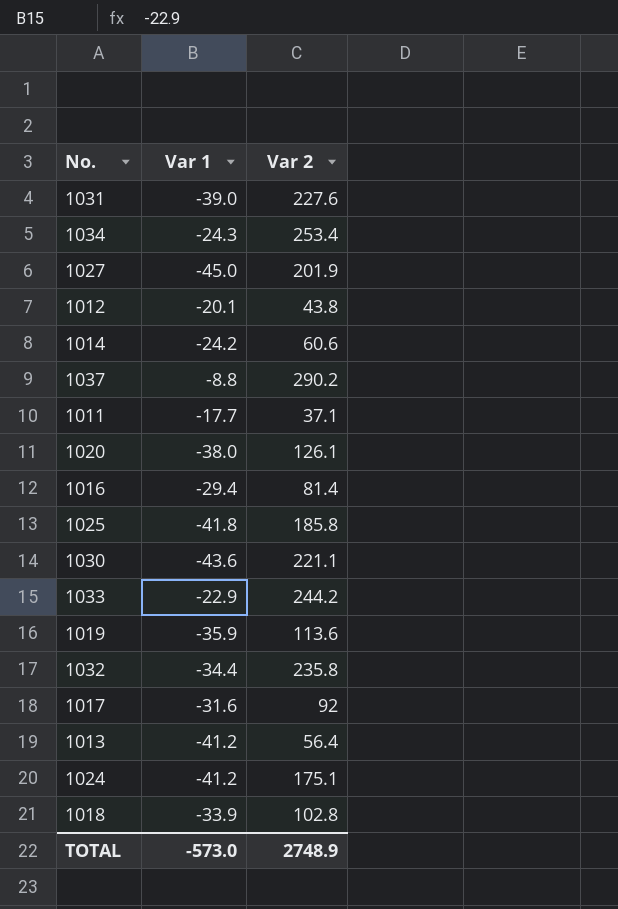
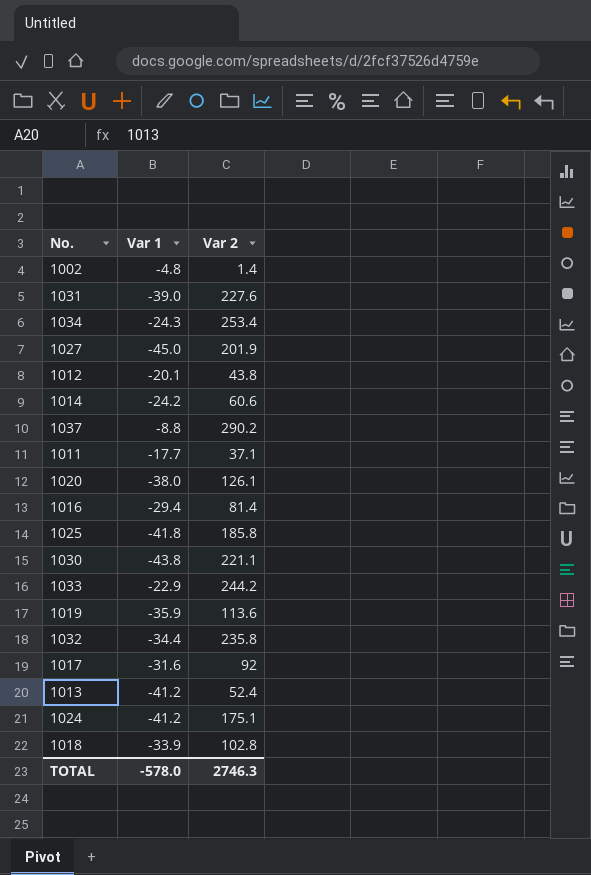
row 1002: none -> -4.8 | 1.4
1030 | Var 1: -43.6 -> -43.8
1013 | Var 2: 56.4 -> 52.4
TOTAL | Var 1: -573.0 -> -578.0
TOTAL | Var 2: 2748.9 -> 2746.3

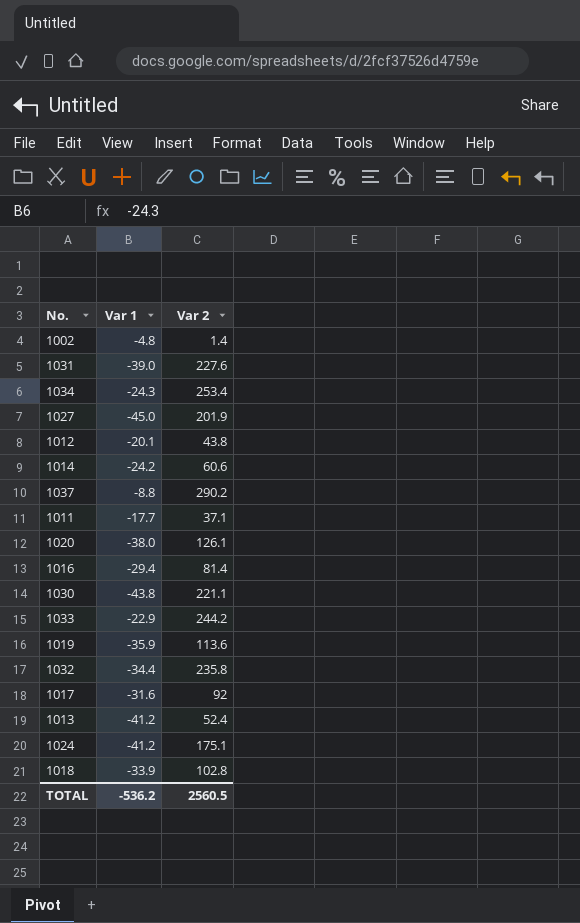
row 1025: -41.8 | 185.8 -> none
TOTAL | Var 1: -578.0 -> -536.2
TOTAL | Var 2: 2746.3 -> 2560.5

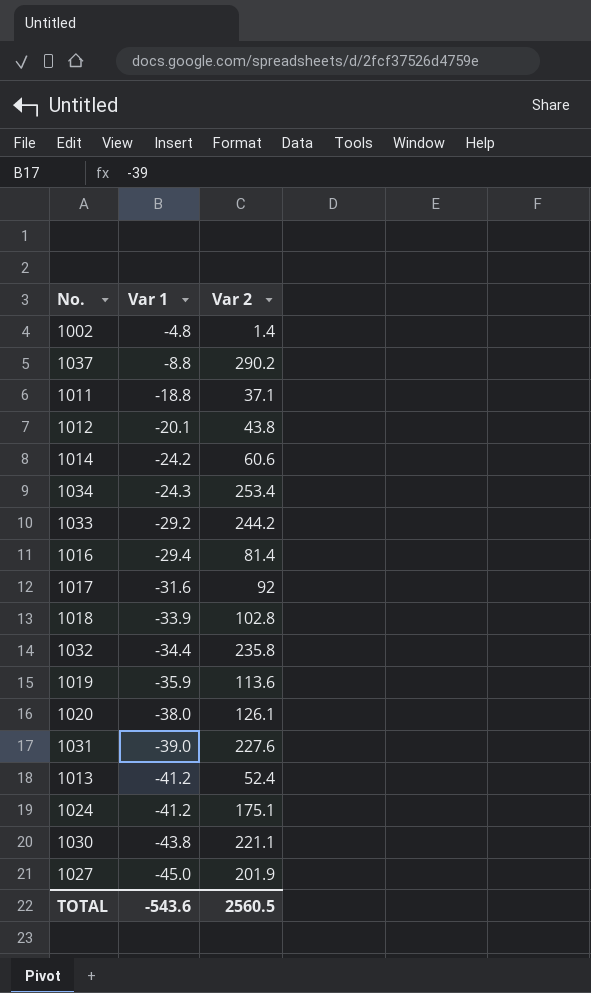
row order: none -> Var 1 descending
1011 | Var 1: -17.7 -> -18.8
1033 | Var 1: -22.9 -> -29.2
TOTAL | Var 1: -536.2 -> -543.6

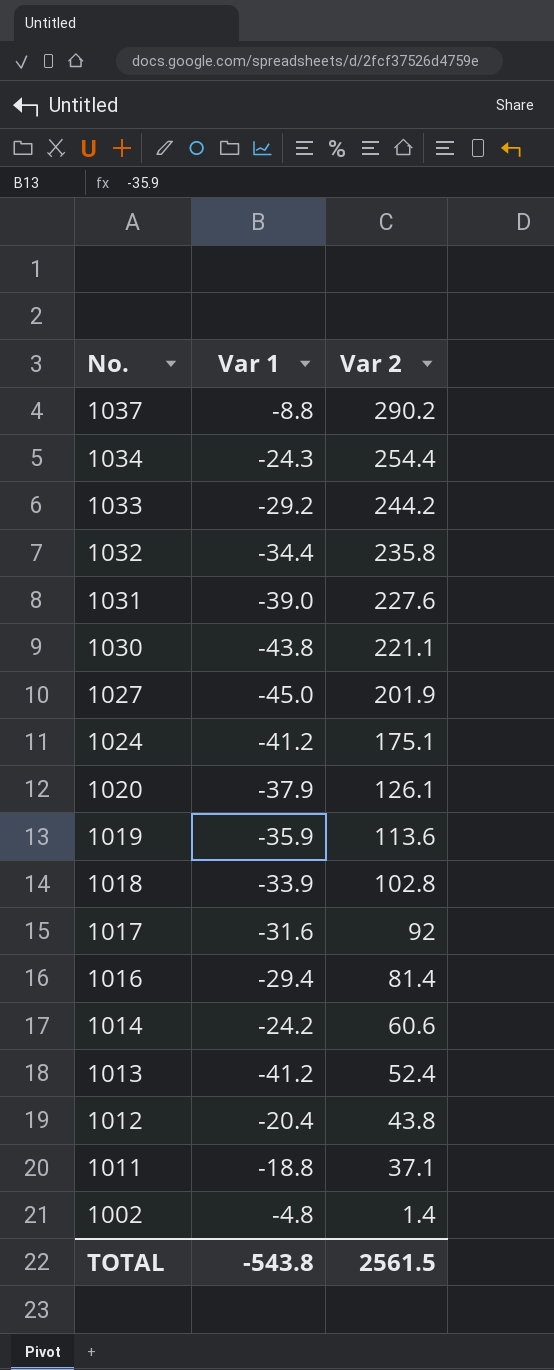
row order: Var 1 descending -> No. descending
1034 | Var 2: 253.4 -> 254.4
1020 | Var 1: -38.0 -> -37.9
1012 | Var 1: -20.1 -> -20.4
TOTAL | Var 1: -543.6 -> -543.8
TOTAL | Var 2: 2560.5 -> 2561.5

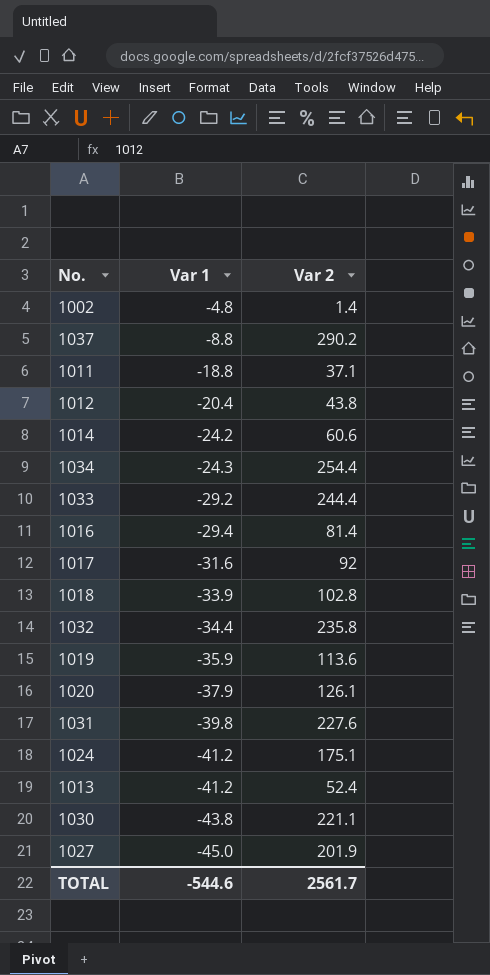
row order: No. descending -> Var 1 descending
1033 | Var 2: 244.2 -> 244.4
1031 | Var 1: -39.0 -> -39.8
TOTAL | Var 1: -543.8 -> -544.6
TOTAL | Var 2: 2561.5 -> 2561.7

